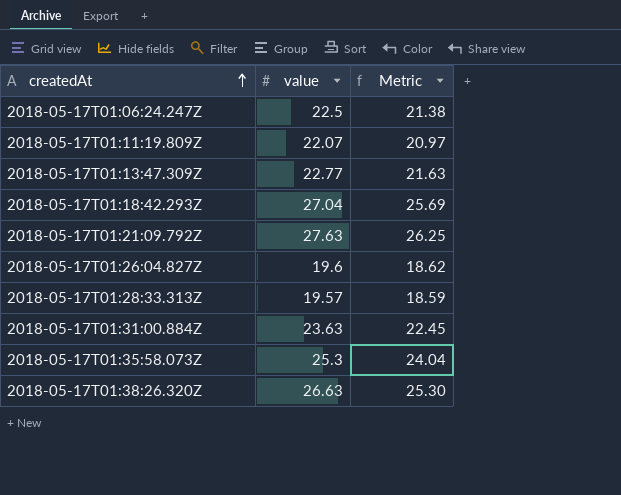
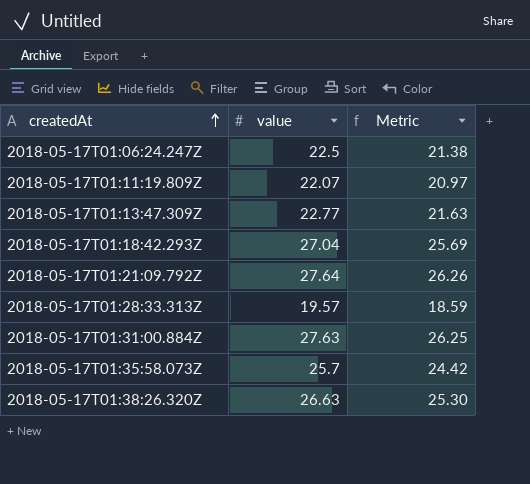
row 2018-05-17T01:26:04.827Z: 19.6 | 18.62 -> none
2018-05-17T01:21:09.792Z | value: 27.63 -> 27.64
2018-05-17T01:21:09.792Z | Metric: 26.25 -> 26.26
2018-05-17T01:31:00.884Z | value: 23.63 -> 27.63
2018-05-17T01:31:00.884Z | Metric: 22.45 -> 26.25
2018-05-17T01:35:58.073Z | value: 25.3 -> 25.7
2018-05-17T01:35:58.073Z | Metric: 24.04 -> 24.42

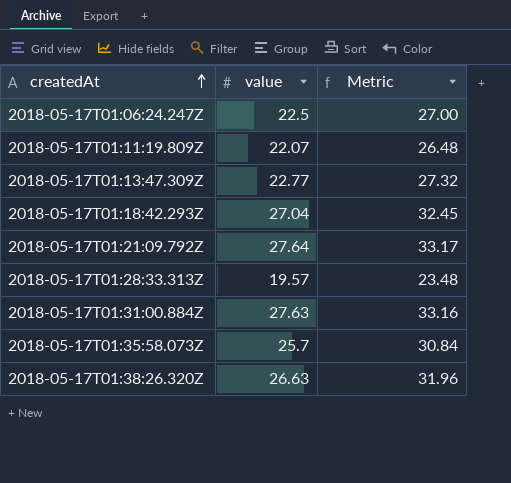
column Metric | formula: [value] * 0.95 -> [value] * 1.2

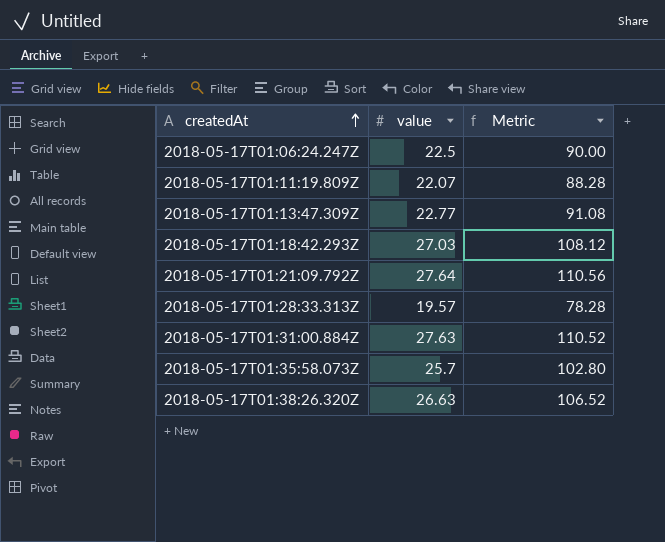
column Metric | formula: [value] * 1.2 -> [value] * 4
2018-05-17T01:18:42.293Z | value: 27.04 -> 27.03

